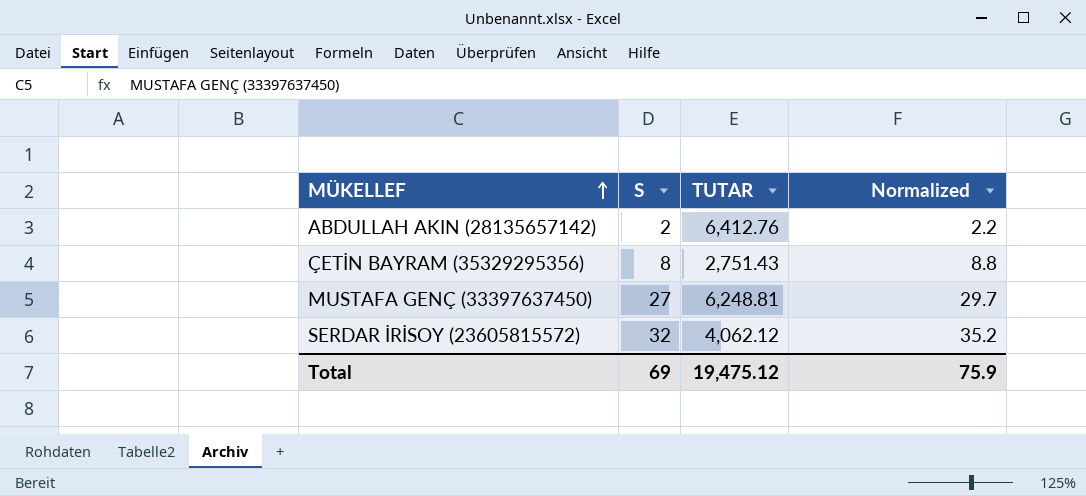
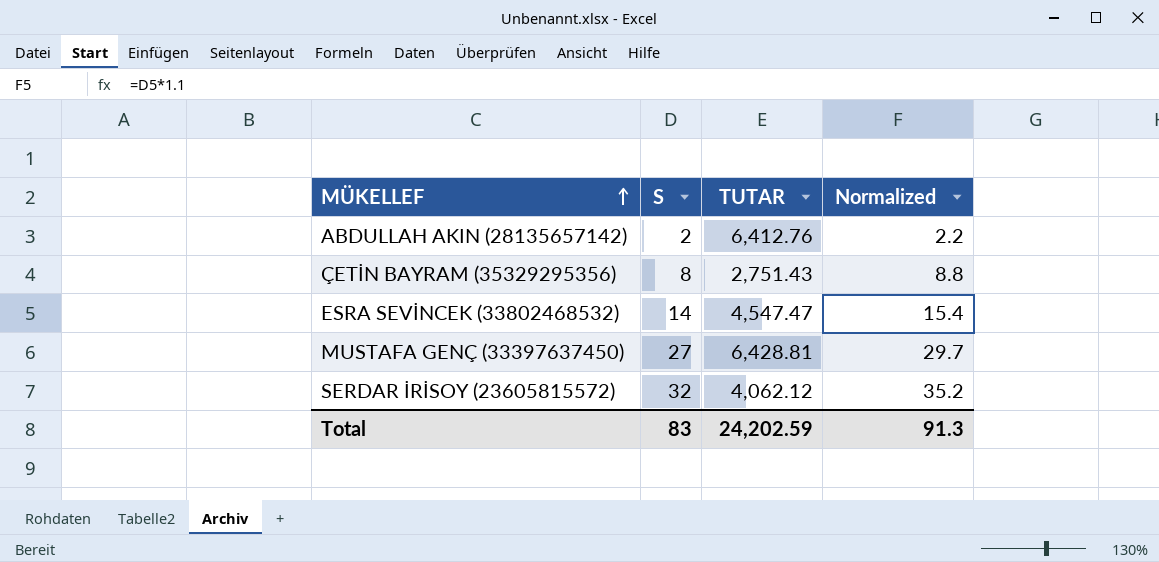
row ESRA SEVİNCEK (33802468532): none -> 14 | 4,547.47 | 15.4
MUSTAFA GENÇ (33397637450) | TUTAR: 6,248.81 -> 6,428.81
Total | S: 69 -> 83
Total | TUTAR: 19,475.12 -> 24,202.59
Total | Normalized: 75.9 -> 91.3

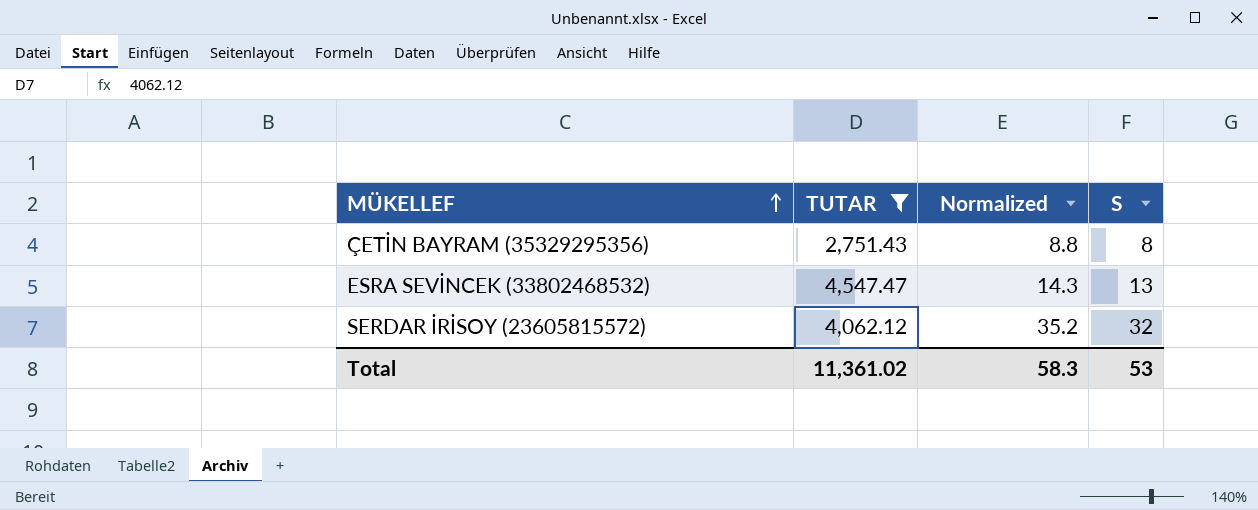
filter: none -> TUTAR <= 4,547.47
column S | position: 2 -> 4
ESRA SEVİNCEK (33802468532) | Normalized: 15.4 -> 14.3
ESRA SEVİNCEK (33802468532) | S: 14 -> 13
Total | TUTAR: 24,202.59 -> 11,361.02
Total | Normalized: 91.3 -> 58.3
Total | S: 83 -> 53

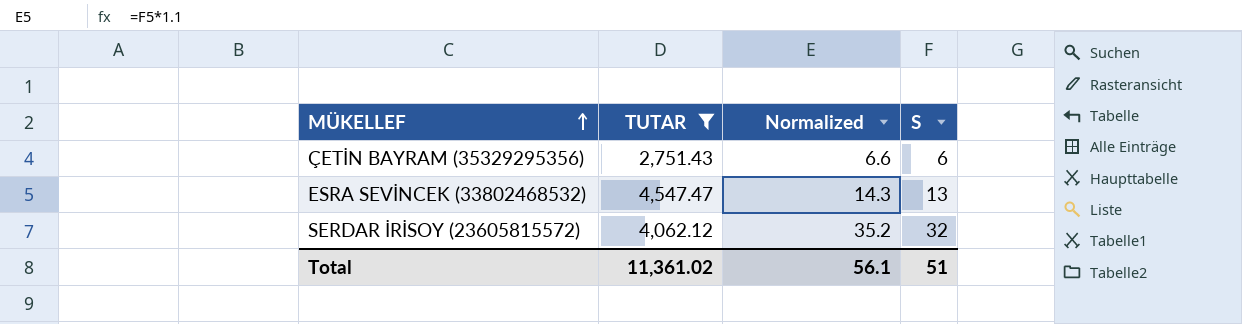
ÇETİN BAYRAM (35329295356) | Normalized: 8.8 -> 6.6
ÇETİN BAYRAM (35329295356) | S: 8 -> 6
Total | Normalized: 58.3 -> 56.1
Total | S: 53 -> 51

